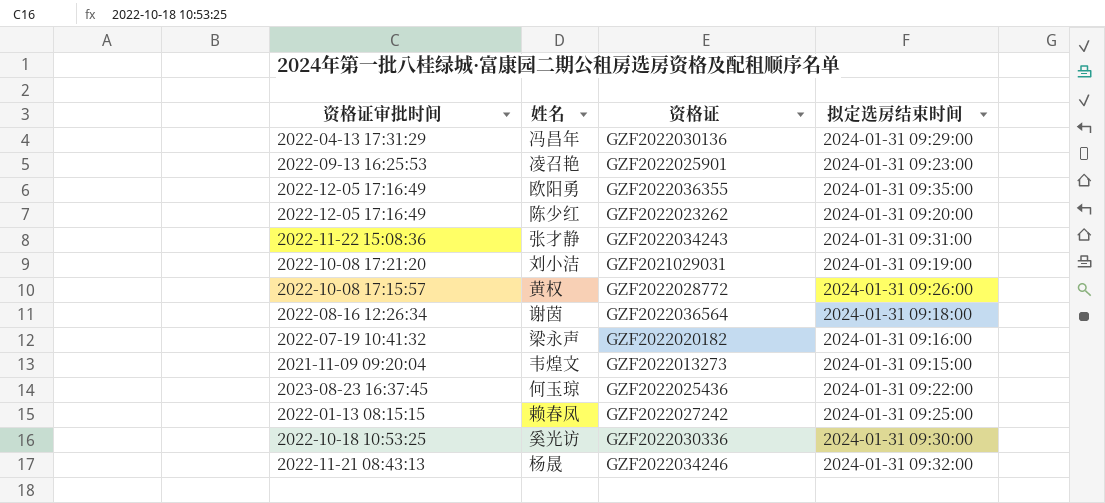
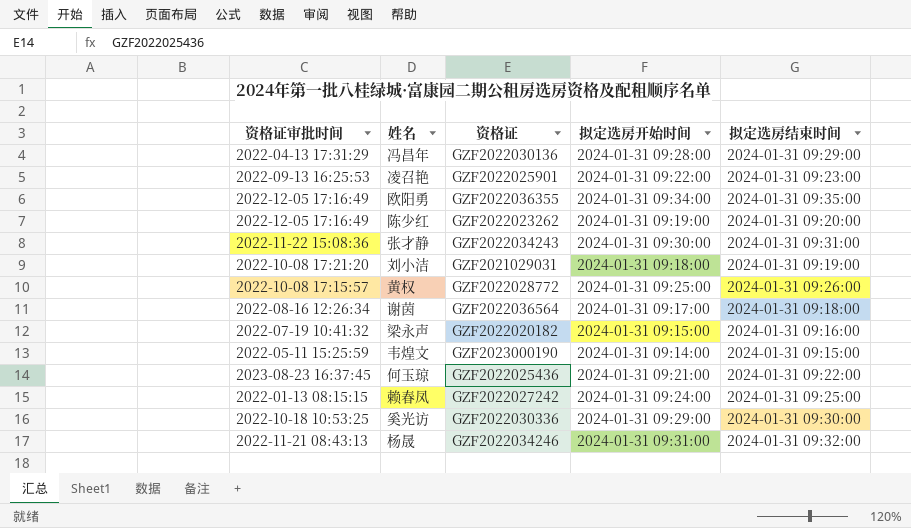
column 拟定选房开始时间 | position: none -> 4
韦煌文 | 资格证审批时间: 2021-11-09 09:20:04 -> 2022-05-11 15:25:59
韦煌文 | 资格证: GZF2022013273 -> GZF2023000190

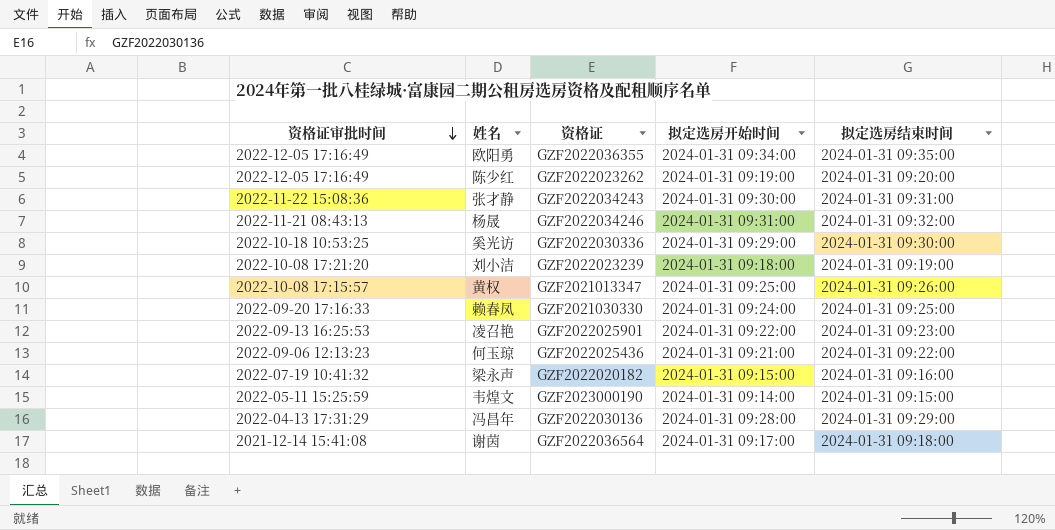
row order: none -> 资格证审批时间 descending
刘小洁 | 资格证: GZF2021029031 -> GZF2022023239
黄权 | 资格证: GZF2022028772 -> GZF2021013347
赖春凤 | 资格证审批时间: 2022-01-13 08:15:15 -> 2022-09-20 17:16:33
赖春凤 | 资格证: GZF2022027242 -> GZF2021030330
何玉琼 | 资格证审批时间: 2023-08-23 16:37:45 -> 2022-09-06 12:13:23
谢茵 | 资格证审批时间: 2022-08-16 12:26:34 -> 2021-12-14 15:41:08

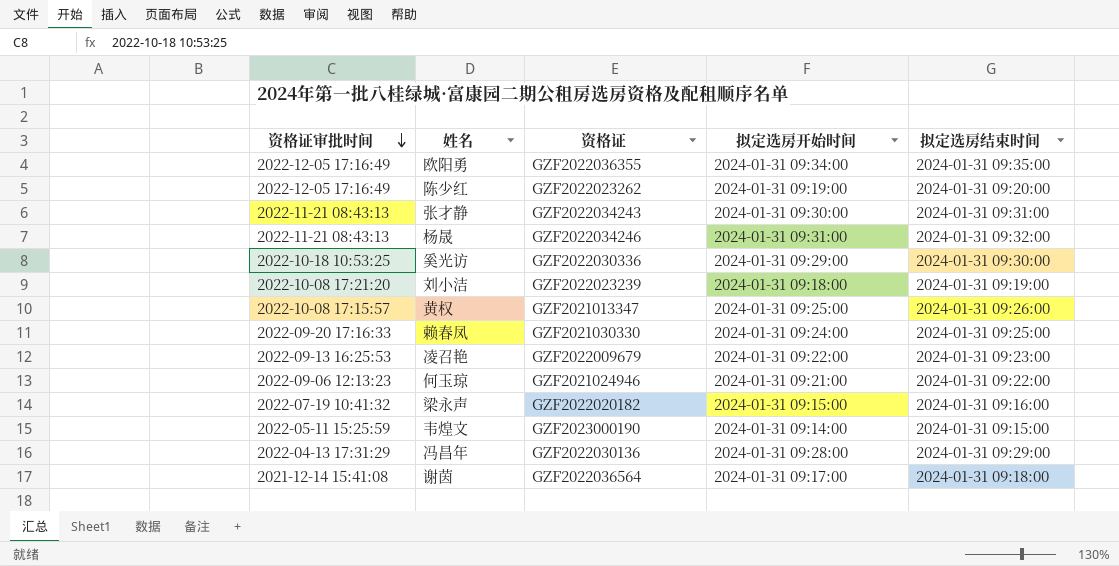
张才静 | 资格证审批时间: 2022-11-22 15:08:36 -> 2022-11-21 08:43:13
凌召艳 | 资格证: GZF2022025901 -> GZF2022009679
何玉琼 | 资格证: GZF2022025436 -> GZF2021024946

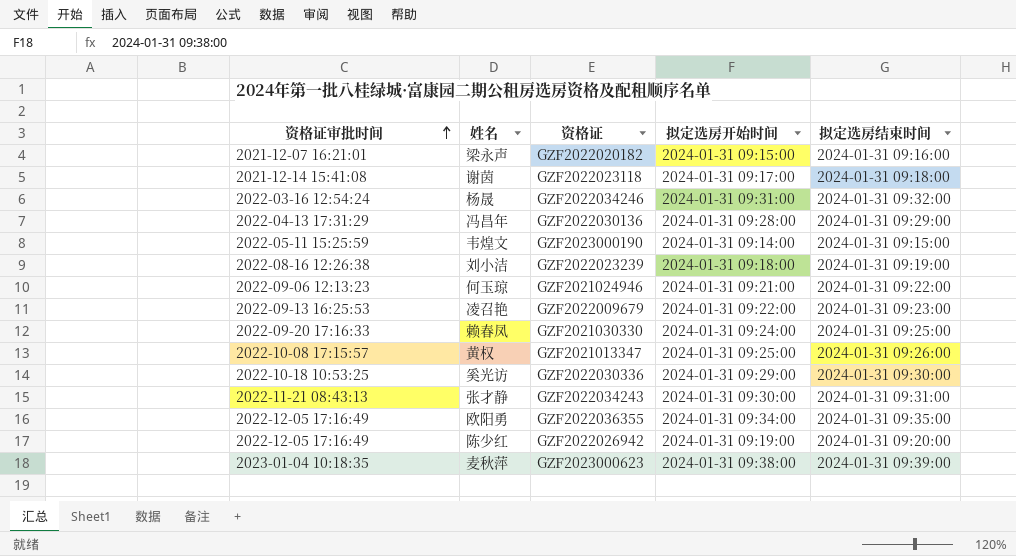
row order: 资格证审批时间 descending -> 资格证审批时间 ascending
梁永声 | 资格证审批时间: 2022-07-19 10:41:32 -> 2021-12-07 16:21:01
谢茵 | 资格证: GZF2022036564 -> GZF2022023118
杨晟 | 资格证审批时间: 2022-11-21 08:43:13 -> 2022-03-16 12:54:24
刘小洁 | 资格证审批时间: 2022-10-08 17:21:20 -> 2022-08-16 12:26:38
陈少红 | 资格证: GZF2022023262 -> GZF2022026942
row 麦秋萍: none -> 2023-01-04 10:18:35 | GZF2023000623 | 2024-01-31 09:38:00 | 2024-01-31 09:39:00

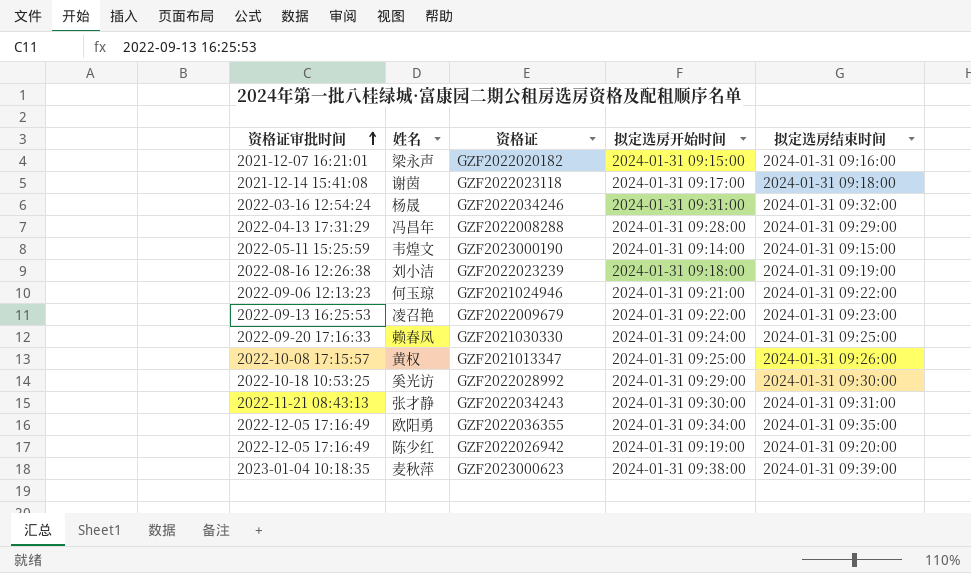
冯昌年 | 资格证: GZF2022030136 -> GZF2022008288
奚光访 | 资格证: GZF2022030336 -> GZF2022028992

